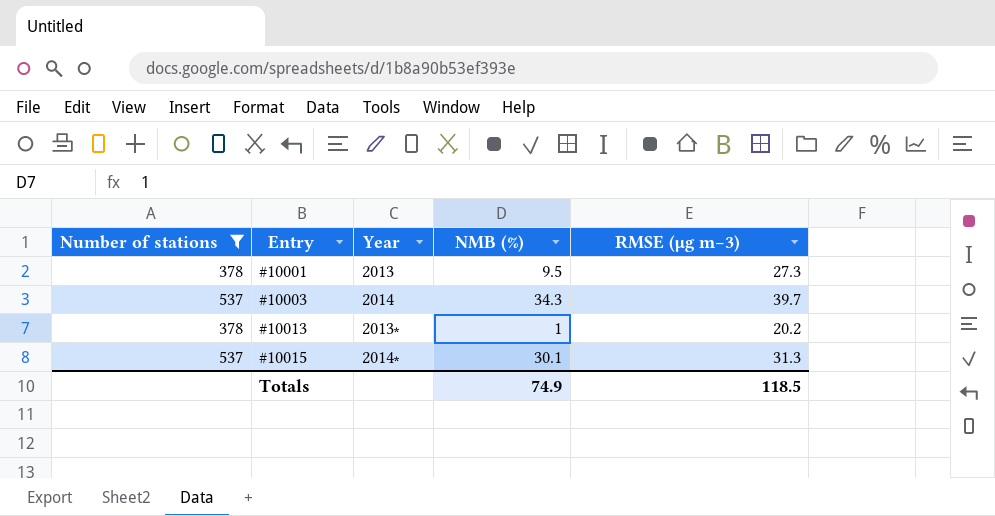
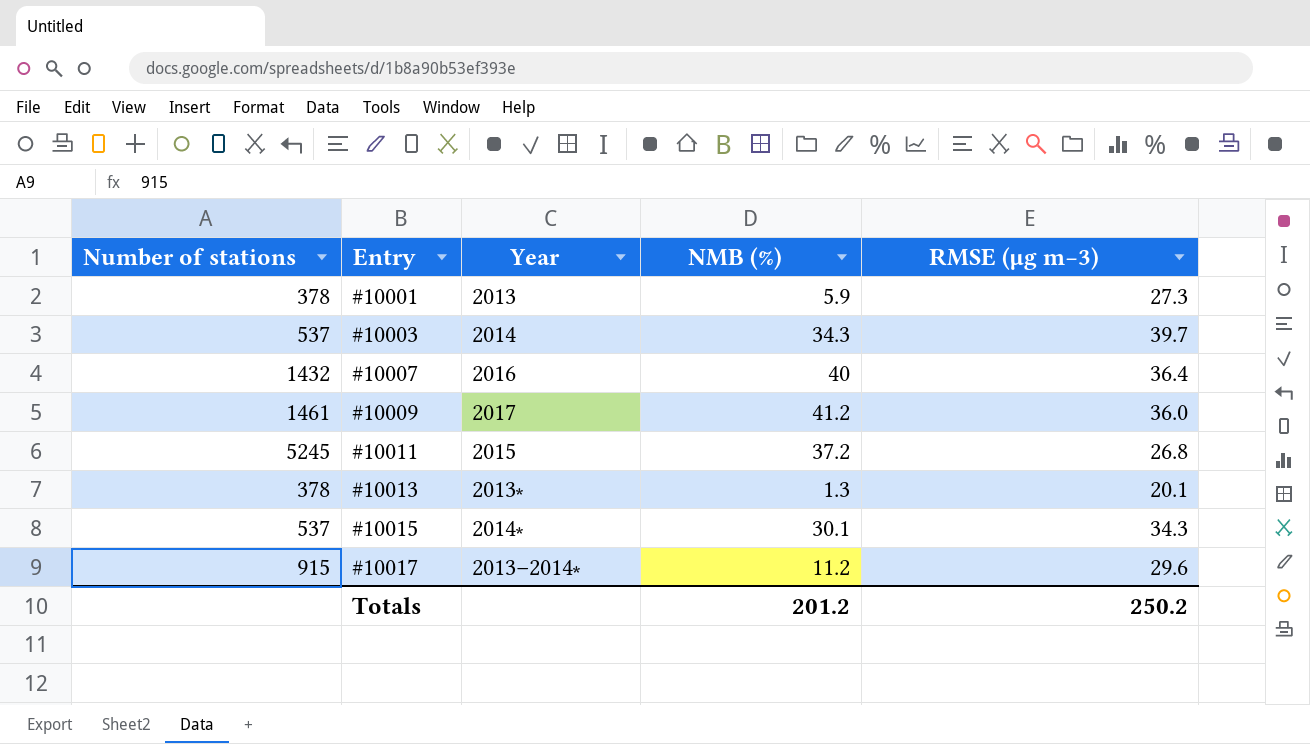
filter: Number of stations <= 537 -> none
#10001 | NMB (%): 9.5 -> 5.9
#10013 | NMB (%): 1 -> 1.3
#10013 | RMSE (µg m−3): 20.2 -> 20.1
#10015 | RMSE (µg m−3): 31.3 -> 34.3
Totals | NMB (%): 74.9 -> 201.2
Totals | RMSE (µg m−3): 118.5 -> 250.2

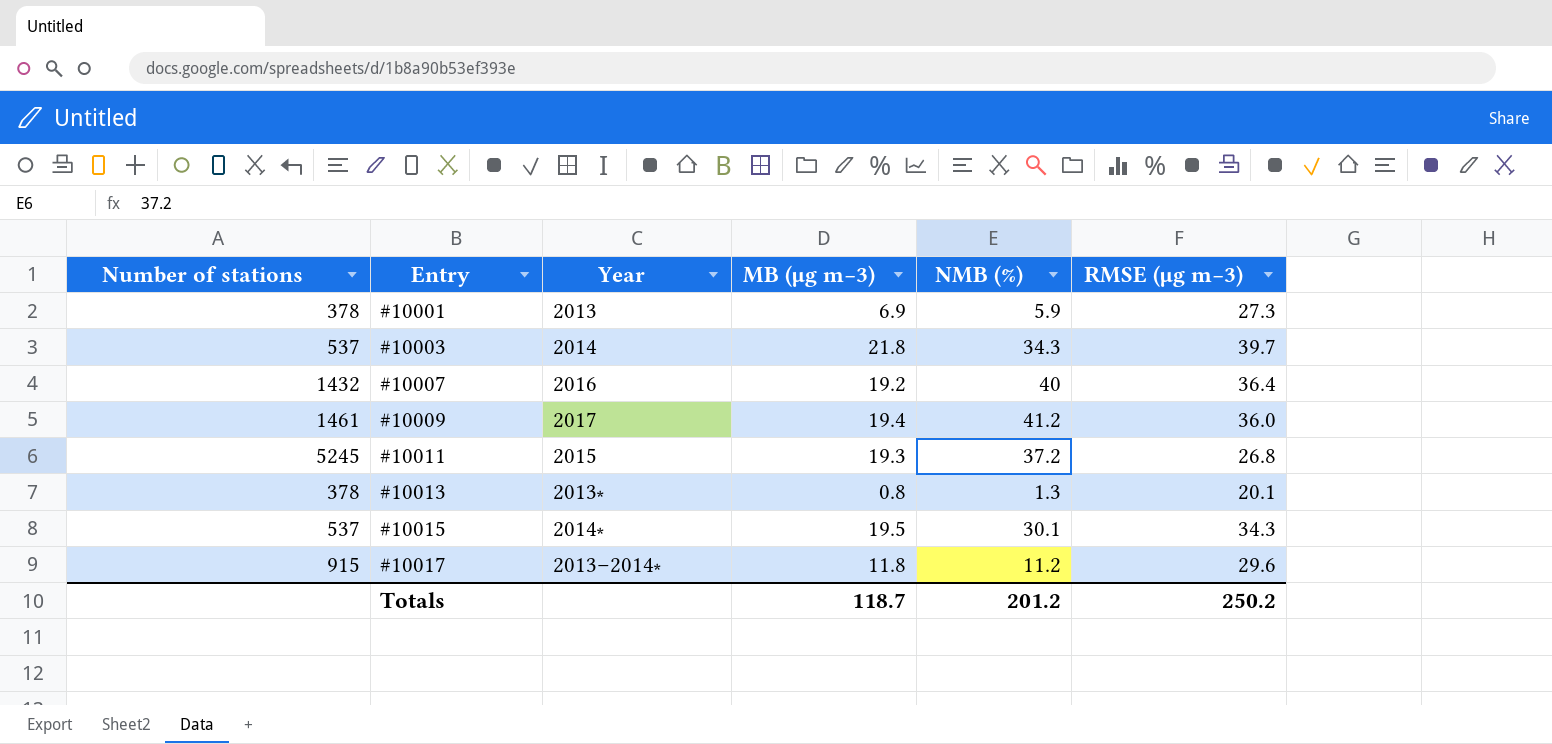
column MB (µg m−3) | position: none -> 4

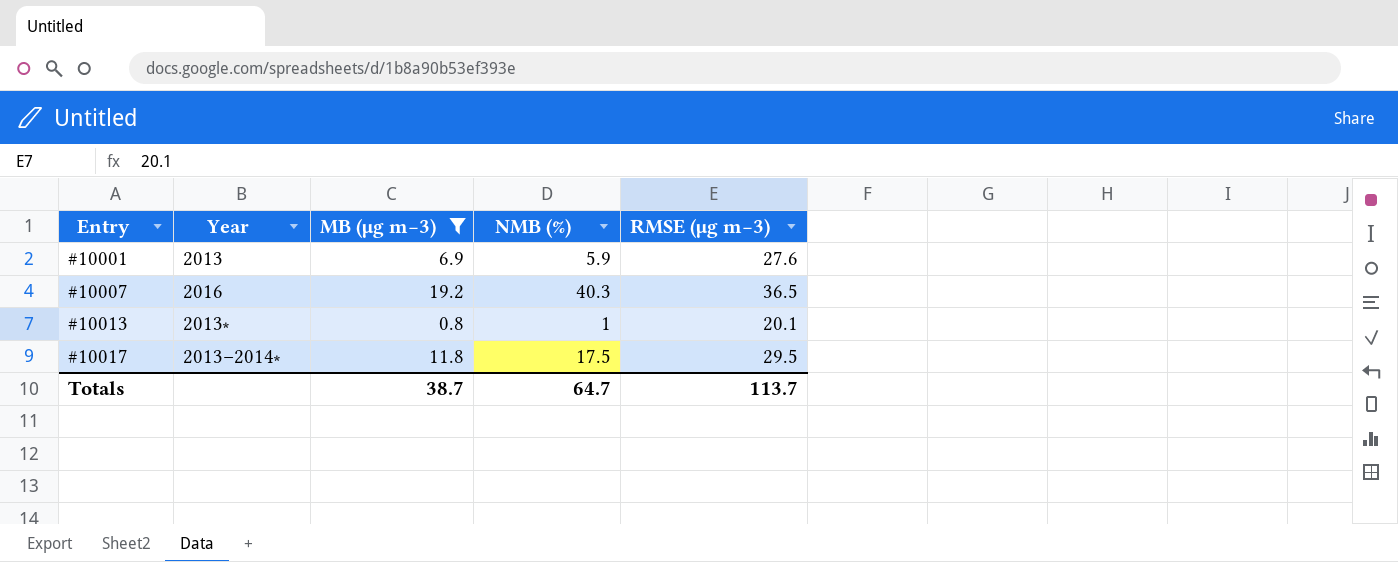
filter: none -> MB (µg m−3) <= 19.2
column Number of stations | position: 1 -> none
#10001 | RMSE (µg m−3): 27.3 -> 27.6
#10007 | NMB (%): 40 -> 40.3
#10007 | RMSE (µg m−3): 36.4 -> 36.5
#10013 | NMB (%): 1.3 -> 1
#10017 | NMB (%): 11.2 -> 17.5
#10017 | RMSE (µg m−3): 29.6 -> 29.5
Totals | MB (µg m−3): 118.7 -> 38.7
Totals | NMB (%): 201.2 -> 64.7
Totals | RMSE (µg m−3): 250.2 -> 113.7

